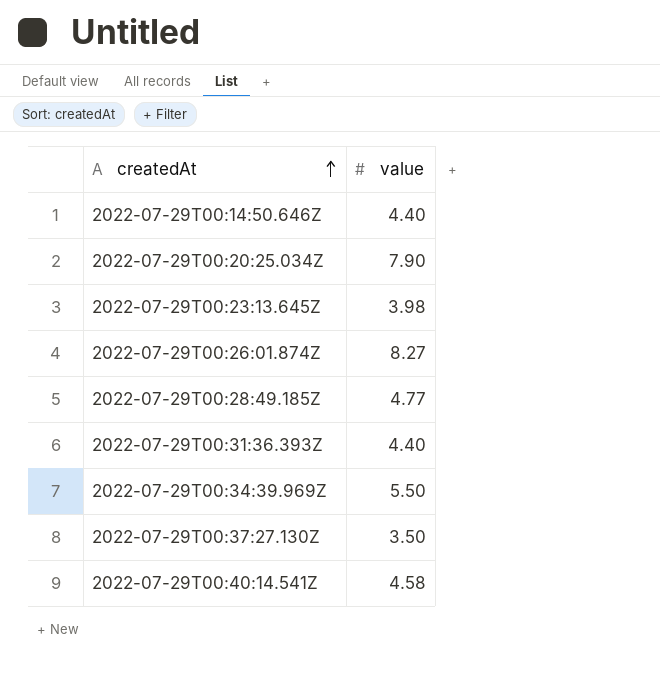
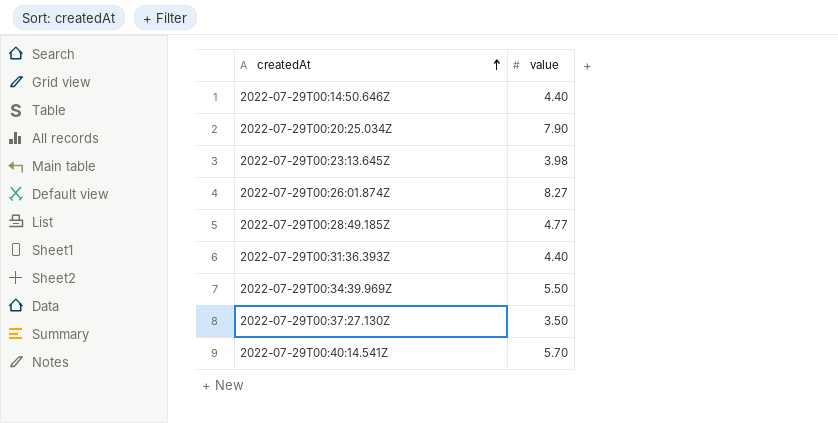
2022-07-29T00:40:14.541Z | value: 4.58 -> 5.70

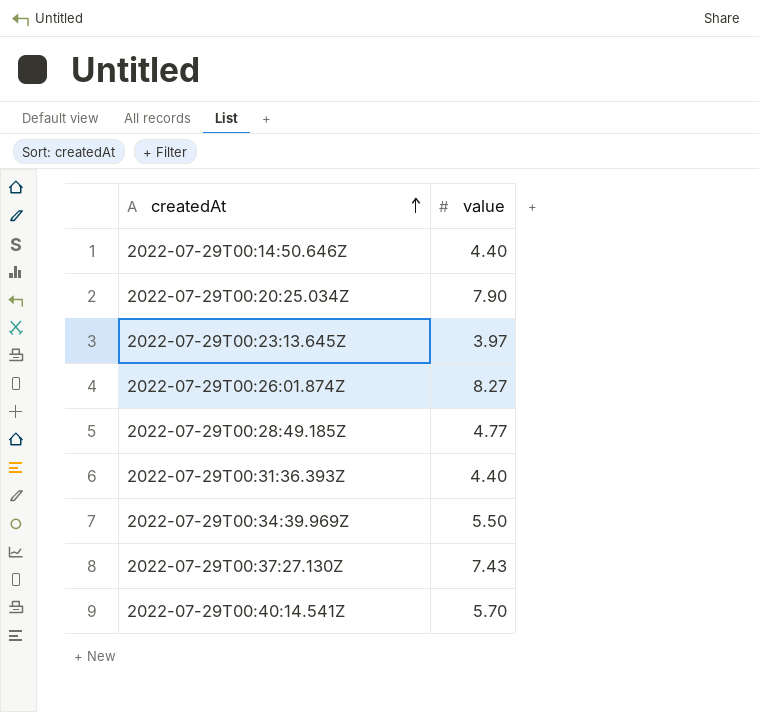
2022-07-29T00:23:13.645Z | value: 3.98 -> 3.97
2022-07-29T00:37:27.130Z | value: 3.50 -> 7.43

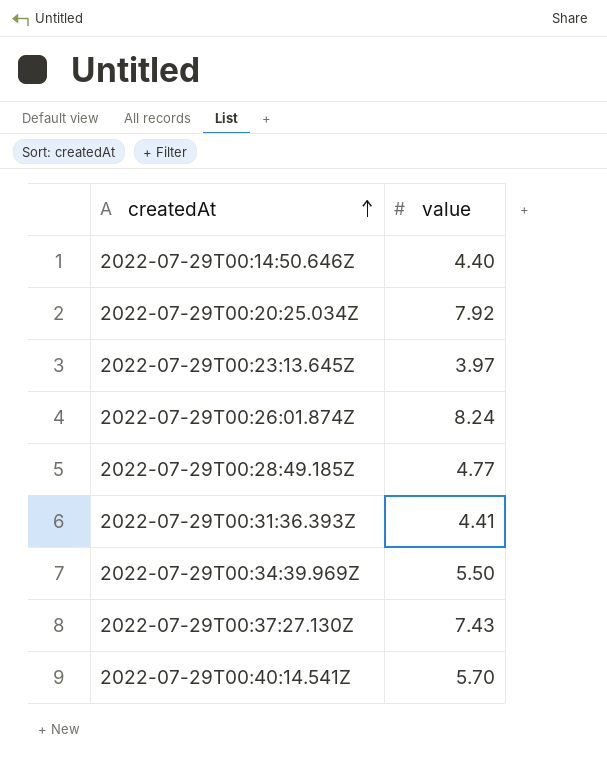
2022-07-29T00:20:25.034Z | value: 7.90 -> 7.92
2022-07-29T00:26:01.874Z | value: 8.27 -> 8.24
2022-07-29T00:31:36.393Z | value: 4.40 -> 4.41

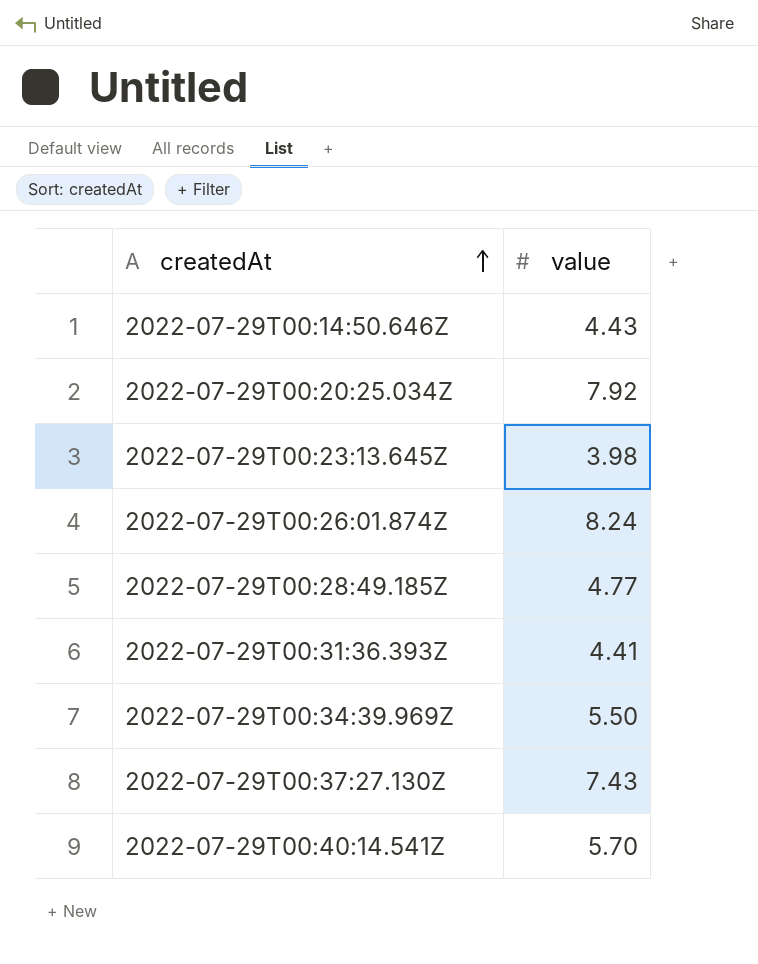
2022-07-29T00:14:50.646Z | value: 4.40 -> 4.43
2022-07-29T00:23:13.645Z | value: 3.97 -> 3.98

